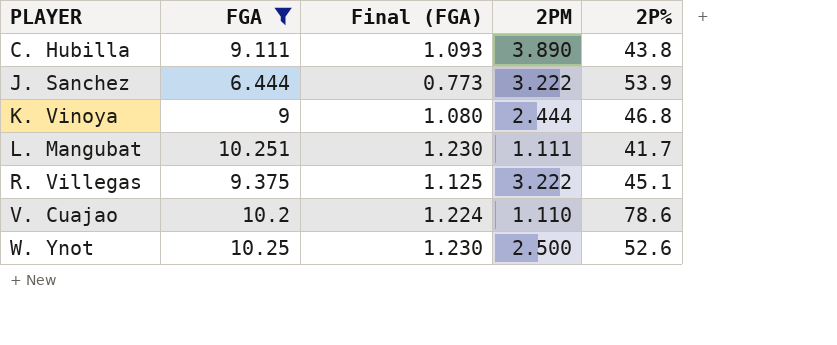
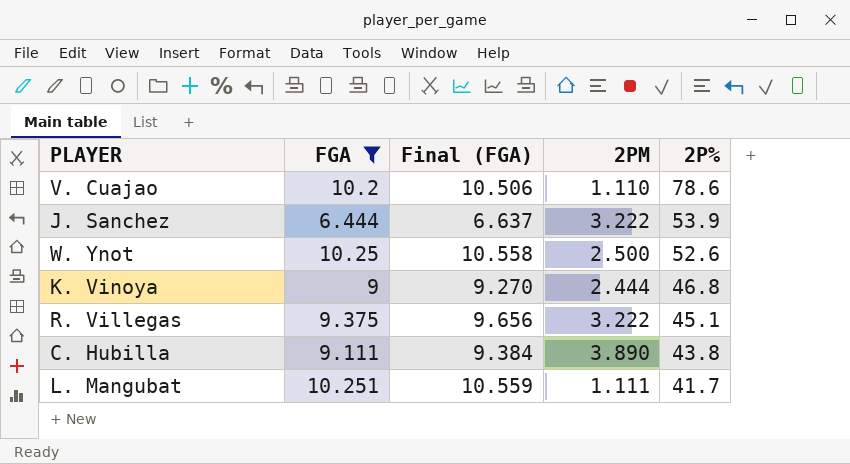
row order: PLAYER ascending -> 2P% descending
column Final (FGA) | formula: [FGA] * 0.12 -> [FGA] * 1.03

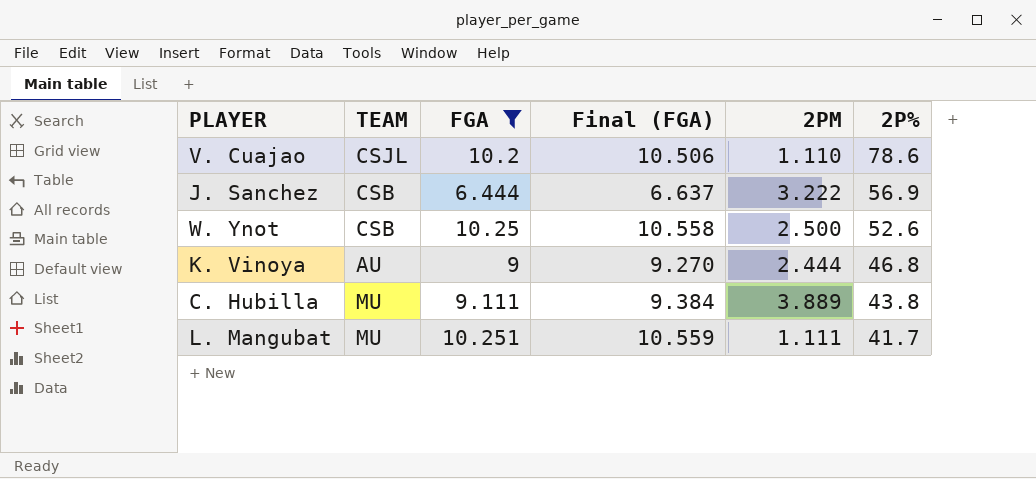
column TEAM | position: none -> 2
row R. Villegas: 9.375 | 9.656 | 3.222 | 45.1 -> none
J. Sanchez | 2P%: 53.9 -> 56.9
C. Hubilla | 2PM: 3.890 -> 3.889

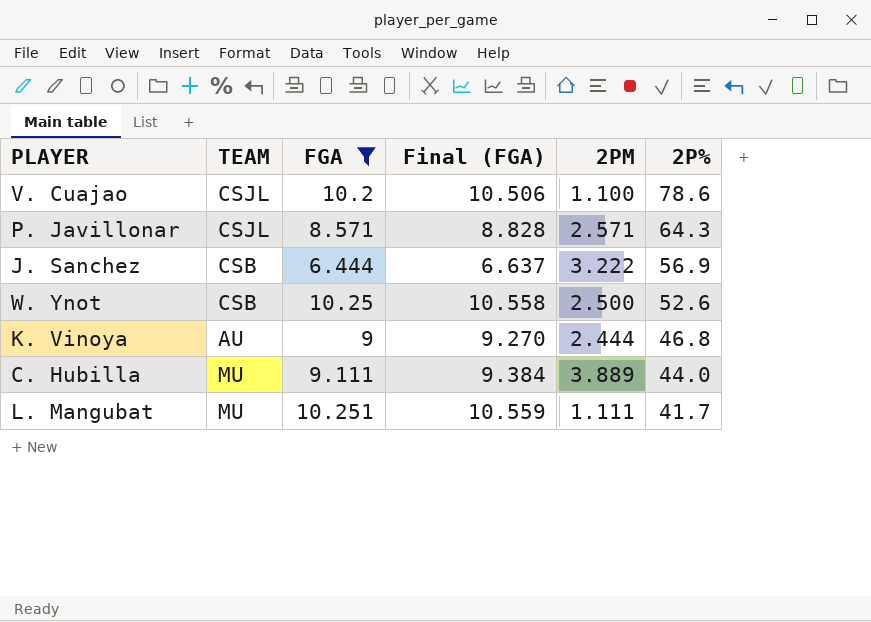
V. Cuajao | 2PM: 1.110 -> 1.100
row P. Javillonar: none -> CSJL | 8.571 | 8.828 | 2.571 | 64.3
C. Hubilla | 2P%: 43.8 -> 44.0

